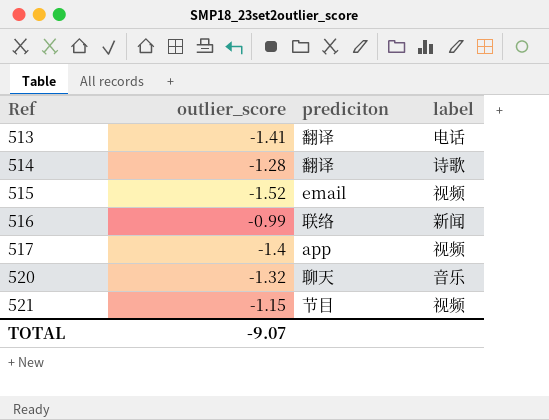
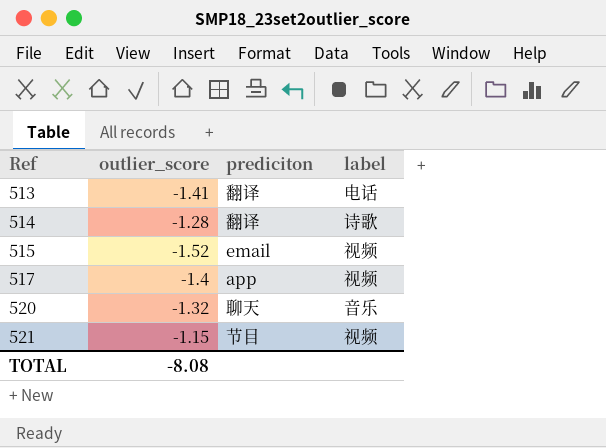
row 516: -0.99 | 联络 | 新闻 -> none
TOTAL | outlier_score: -9.07 -> -8.08

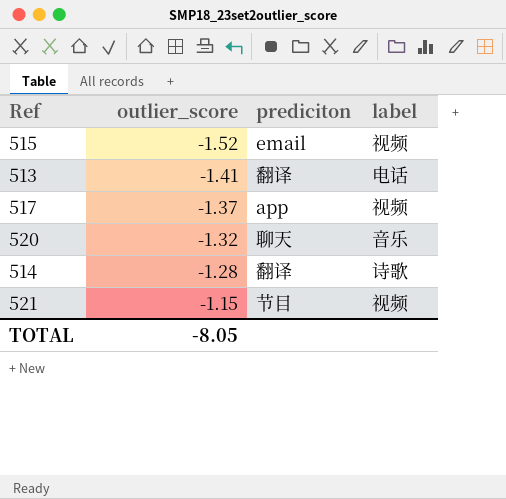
row order: Ref ascending -> outlier_score ascending
517 | outlier_score: -1.4 -> -1.37
TOTAL | outlier_score: -8.08 -> -8.05

